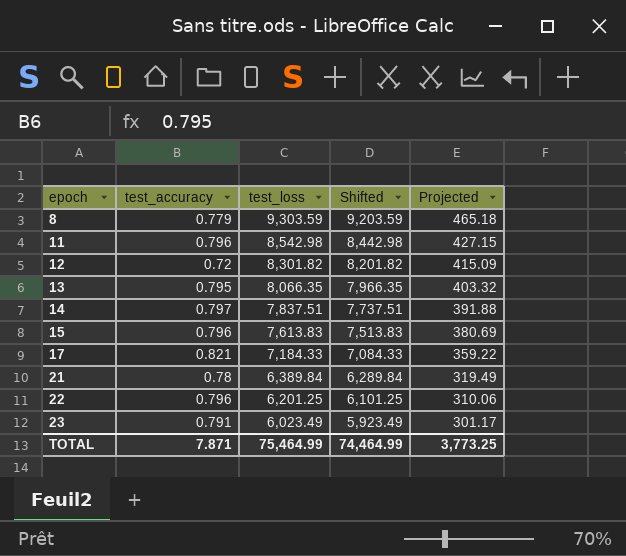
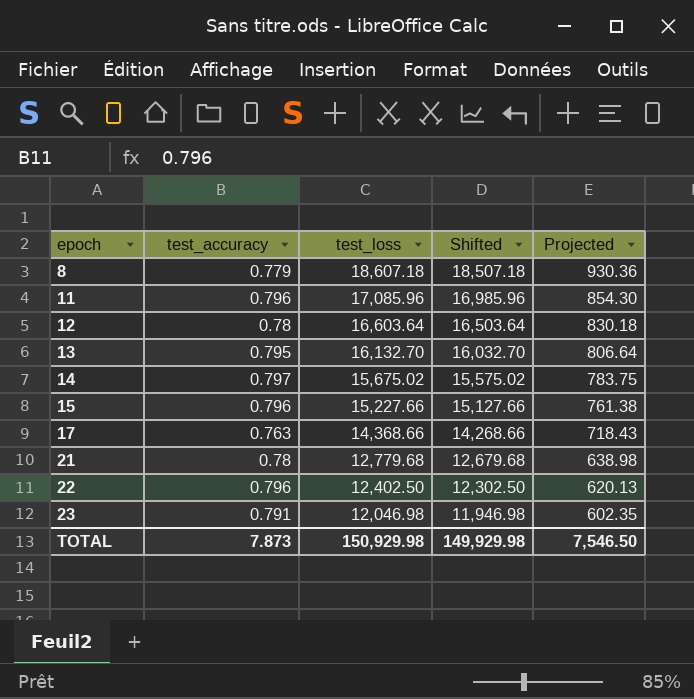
8 | test_loss: 9,303.59 -> 18,607.18
8 | Shifted: 9,203.59 -> 18,507.18
8 | Projected: 465.18 -> 930.36
11 | test_loss: 8,542.98 -> 17,085.96
11 | Shifted: 8,442.98 -> 16,985.96
11 | Projected: 427.15 -> 854.30
12 | test_accuracy: 0.72 -> 0.78
12 | test_loss: 8,301.82 -> 16,603.64
12 | Shifted: 8,201.82 -> 16,503.64
12 | Projected: 415.09 -> 830.18
13 | test_loss: 8,066.35 -> 16,132.70
13 | Shifted: 7,966.35 -> 16,032.70
13 | Projected: 403.32 -> 806.64
14 | test_loss: 7,837.51 -> 15,675.02
14 | Shifted: 7,737.51 -> 15,575.02
14 | Projected: 391.88 -> 783.75
15 | test_loss: 7,613.83 -> 15,227.66
15 | Shifted: 7,513.83 -> 15,127.66
15 | Projected: 380.69 -> 761.38
17 | test_accuracy: 0.821 -> 0.763
17 | test_loss: 7,184.33 -> 14,368.66
17 | Shifted: 7,084.33 -> 14,268.66
17 | Projected: 359.22 -> 718.43
21 | test_loss: 6,389.84 -> 12,779.68
21 | Shifted: 6,289.84 -> 12,679.68
21 | Projected: 319.49 -> 638.98
22 | test_loss: 6,201.25 -> 12,402.50
22 | Shifted: 6,101.25 -> 12,302.50
22 | Projected: 310.06 -> 620.13
23 | test_loss: 6,023.49 -> 12,046.98
23 | Shifted: 5,923.49 -> 11,946.98
23 | Projected: 301.17 -> 602.35
TOTAL | test_accuracy: 7.871 -> 7.873
TOTAL | test_loss: 75,464.99 -> 150,929.98
TOTAL | Shifted: 74,464.99 -> 149,929.98
TOTAL | Projected: 3,773.25 -> 7,546.50

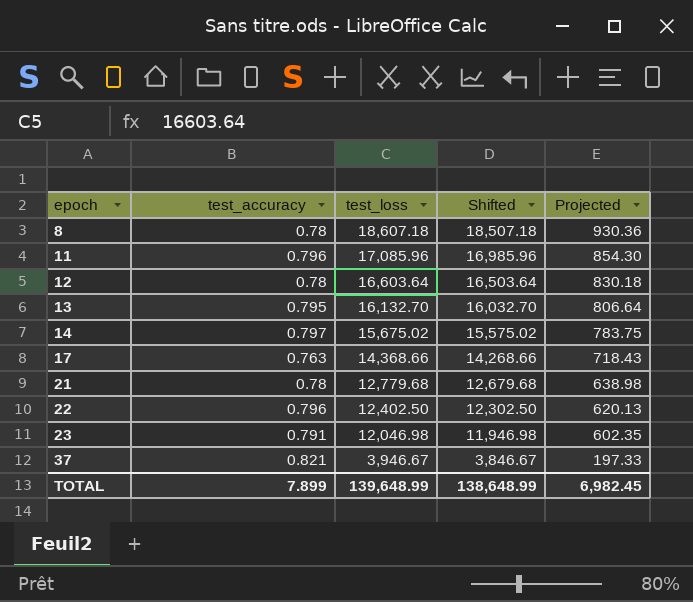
row 15: 0.796 | 15,227.66 | 15,127.66 | 761.38 -> none
8 | test_accuracy: 0.779 -> 0.78
row 37: none -> 0.821 | 3,946.67 | 3,846.67 | 197.33
TOTAL | test_accuracy: 7.873 -> 7.899
TOTAL | test_loss: 150,929.98 -> 139,648.99
TOTAL | Shifted: 149,929.98 -> 138,648.99
TOTAL | Projected: 7,546.50 -> 6,982.45

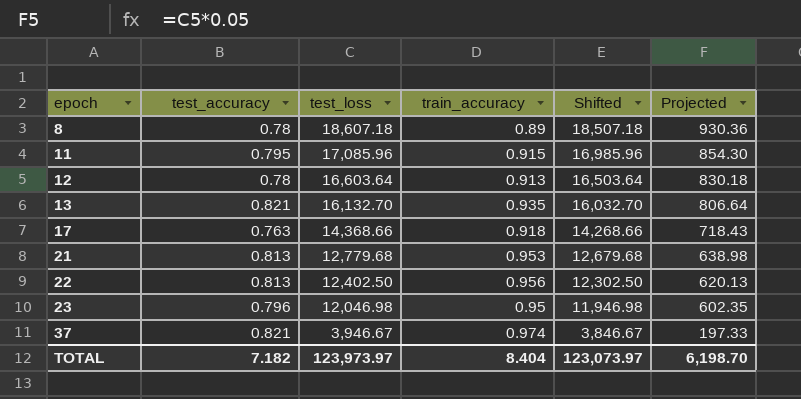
column train_accuracy | position: none -> 4
row 14: 0.797 | 15,675.02 | 15,575.02 | 783.75 -> none
11 | test_accuracy: 0.796 -> 0.795
13 | test_accuracy: 0.795 -> 0.821
21 | test_accuracy: 0.78 -> 0.813
22 | test_accuracy: 0.796 -> 0.813
23 | test_accuracy: 0.791 -> 0.796
TOTAL | test_accuracy: 7.899 -> 7.182
TOTAL | test_loss: 139,648.99 -> 123,973.97
TOTAL | Shifted: 138,648.99 -> 123,073.97
TOTAL | Projected: 6,982.45 -> 6,198.70

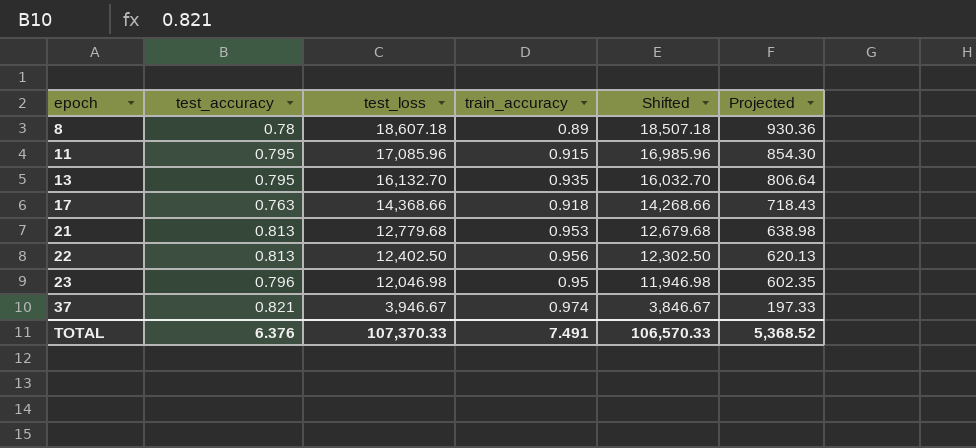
row 12: 0.78 | 16,603.64 | 0.913 | 16,503.64 | 830.18 -> none
13 | test_accuracy: 0.821 -> 0.795
TOTAL | test_accuracy: 7.182 -> 6.376
TOTAL | test_loss: 123,973.97 -> 107,370.33
TOTAL | train_accuracy: 8.404 -> 7.491
TOTAL | Shifted: 123,073.97 -> 106,570.33
TOTAL | Projected: 6,198.70 -> 5,368.52

